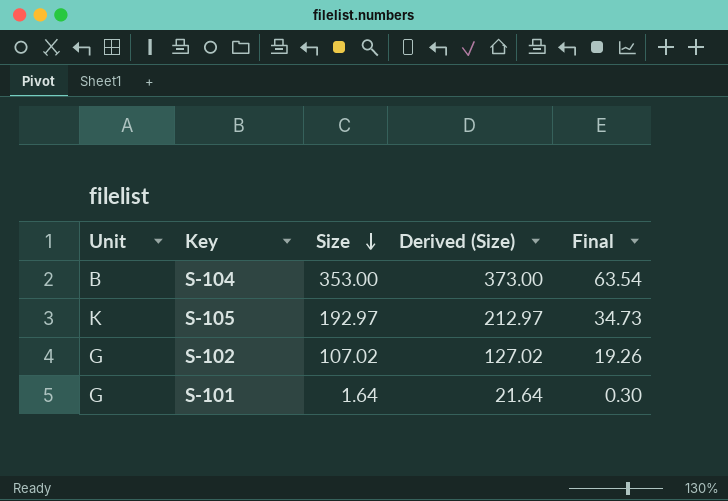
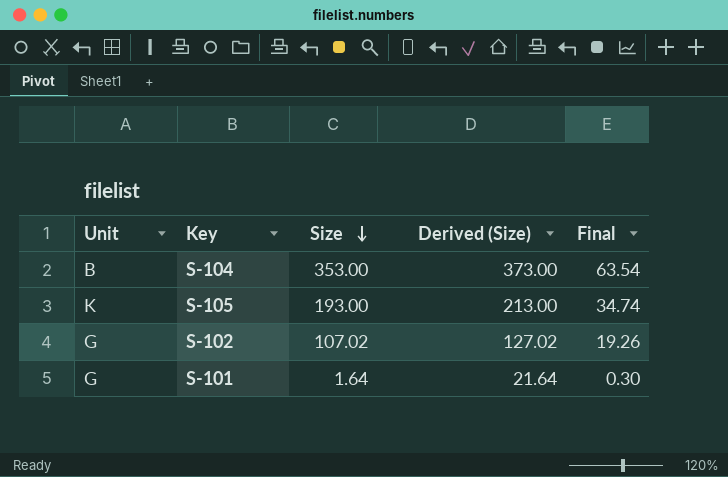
S-105 | Size: 192.97 -> 193.00
S-105 | Derived (Size): 212.97 -> 213.00
S-105 | Final: 34.73 -> 34.74

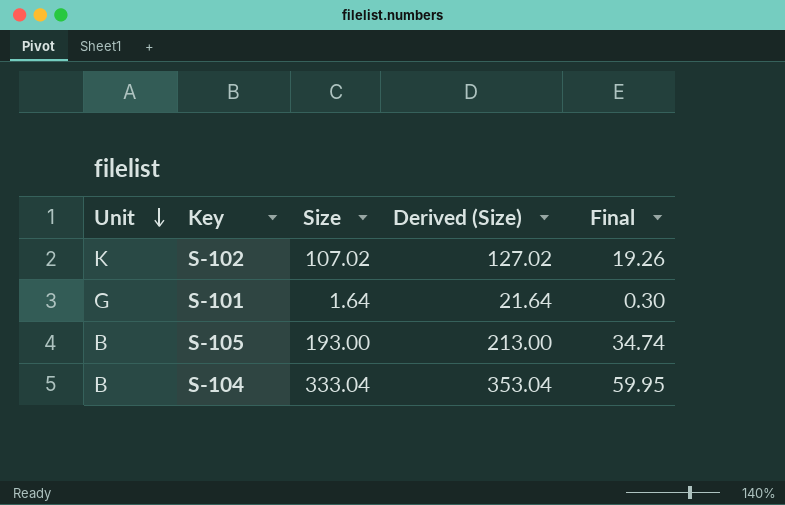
row order: Size descending -> Unit descending
S-102 | Unit: G -> K
S-105 | Unit: K -> B
S-104 | Size: 353.00 -> 333.04
S-104 | Derived (Size): 373.00 -> 353.04
S-104 | Final: 63.54 -> 59.95

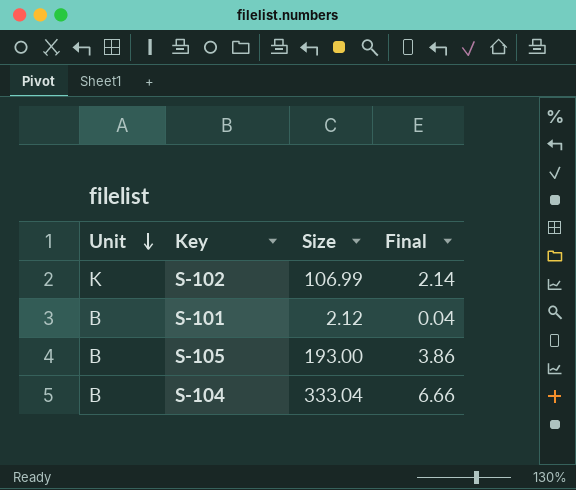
column Derived (Size) | formula: [Size] + 20 -> none
column Final | formula: [Size] * 0.18 -> [Size] * 0.02
S-102 | Size: 107.02 -> 106.99
S-101 | Unit: G -> B
S-101 | Size: 1.64 -> 2.12

